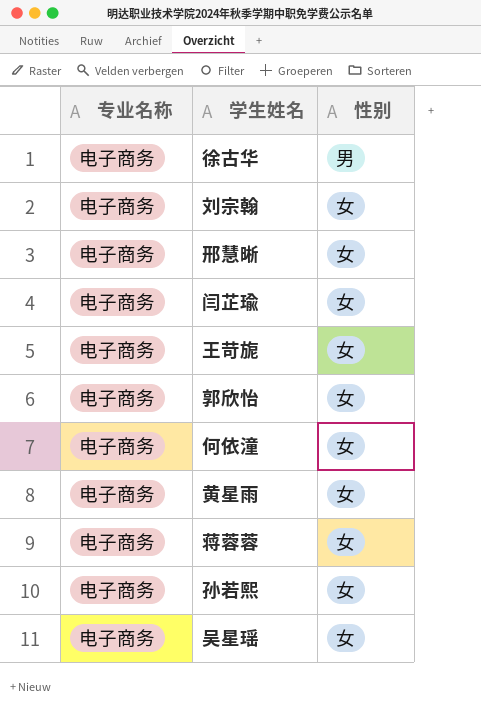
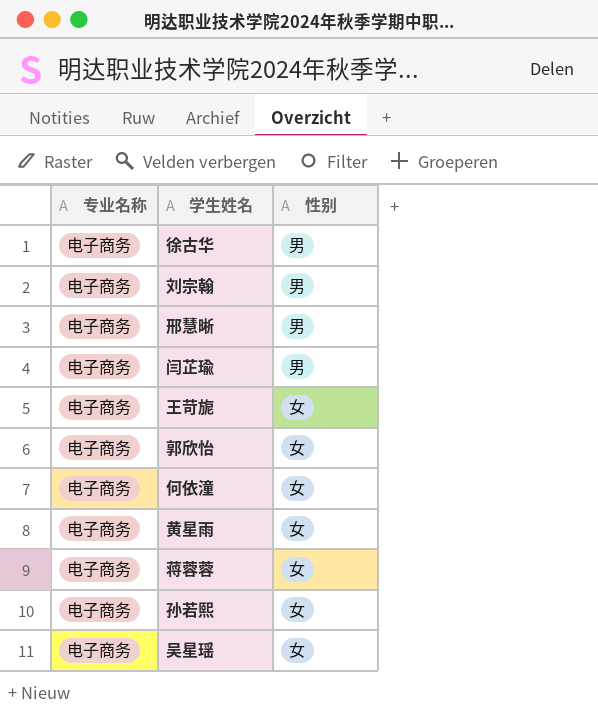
刘宗翰 | 性别: 女 -> 男
邢慧晰 | 性别: 女 -> 男
闫芷瑜 | 性别: 女 -> 男

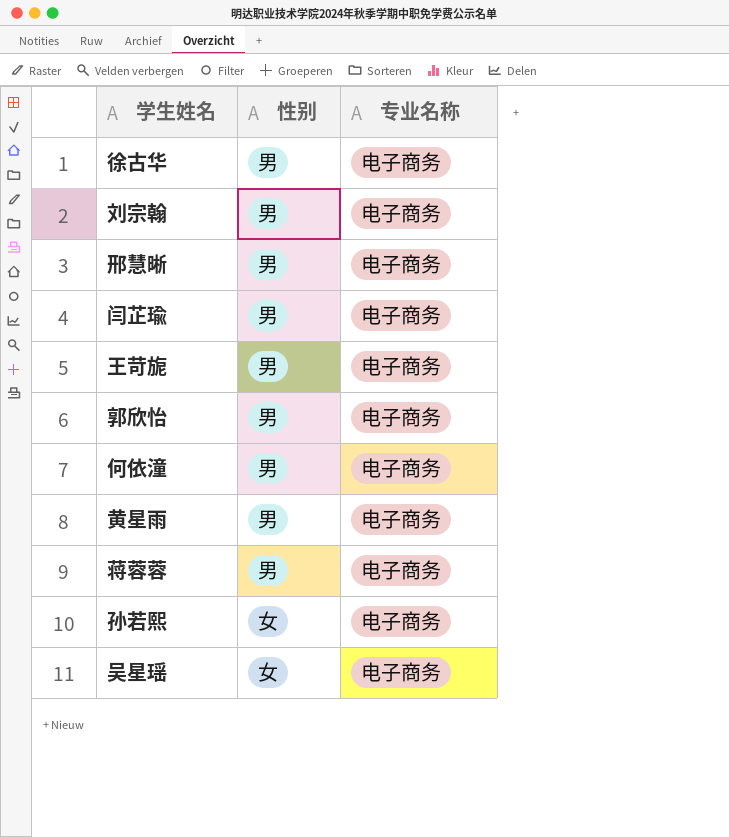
column 专业名称 | position: 1 -> 3
王苛旎 | 性别: 女 -> 男
郭欣怡 | 性别: 女 -> 男
何依潼 | 性别: 女 -> 男
黄星雨 | 性别: 女 -> 男
蒋蓉蓉 | 性别: 女 -> 男

